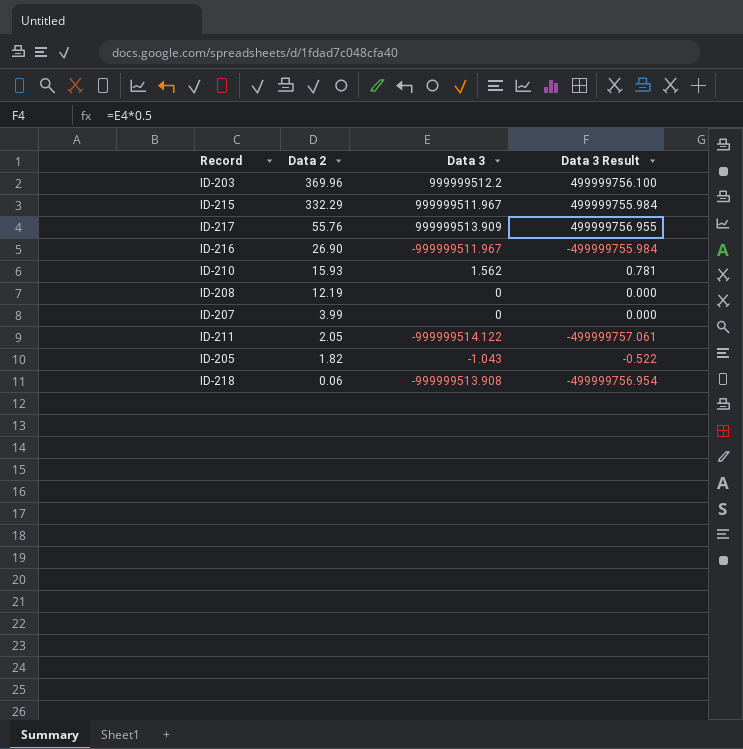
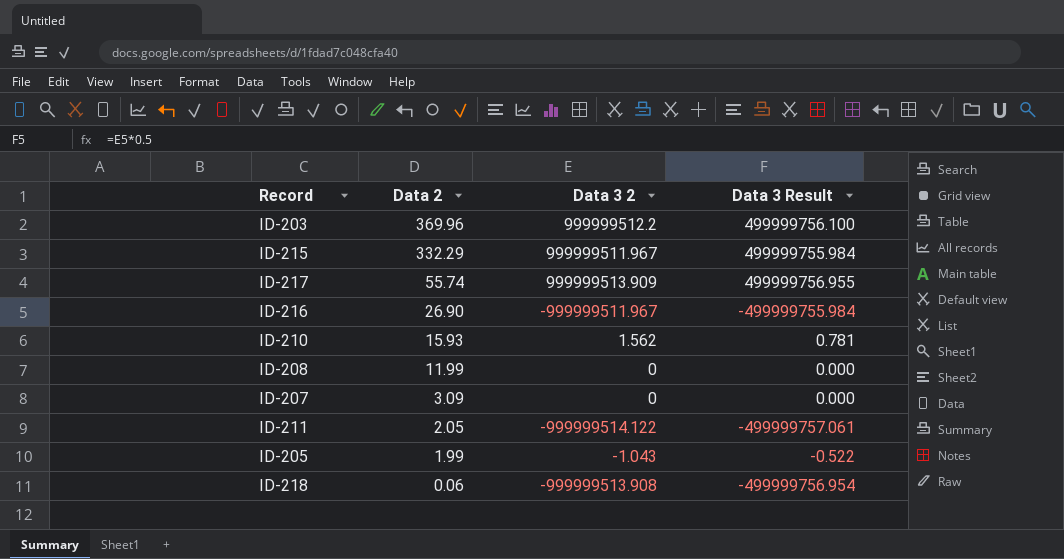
column name: Data 3 -> Data 3 2
ID-217 | Data 2: 55.76 -> 55.74
ID-208 | Data 2: 12.19 -> 11.99
ID-207 | Data 2: 3.99 -> 3.09
ID-205 | Data 2: 1.82 -> 1.99

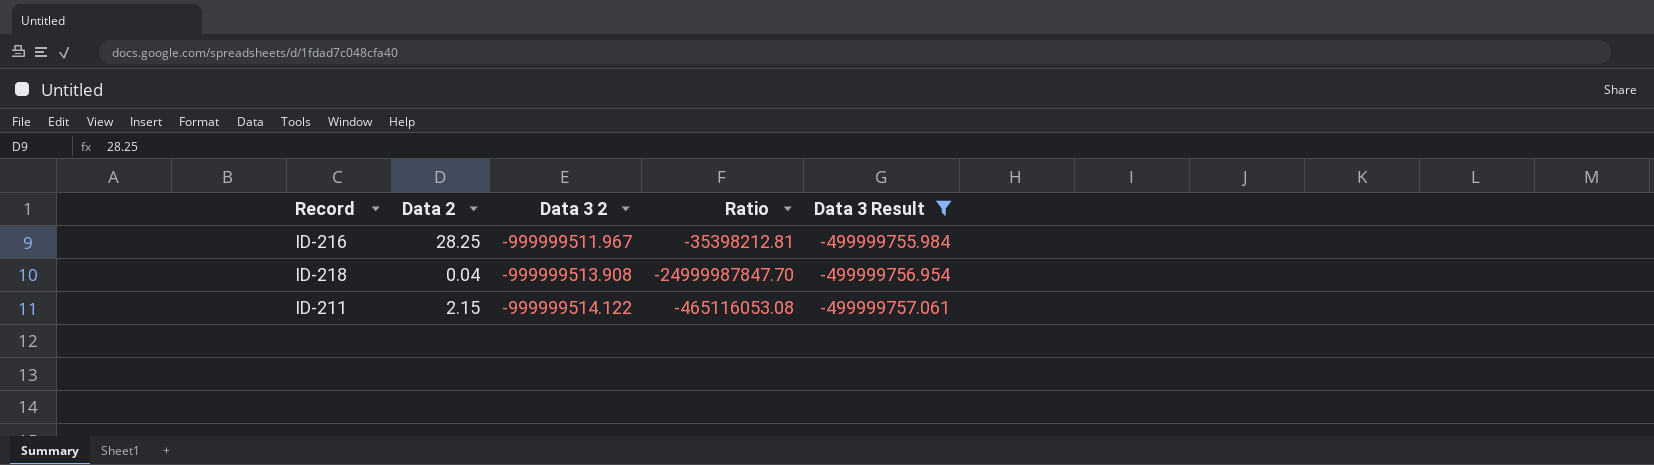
filter: none -> Data 3 Result <= -499999755.984
row order: Data 2 descending -> Data 3 2 descending
column Ratio | formula: none -> [Data 3 2] / [Data 2]
ID-216 | Data 2: 26.90 -> 28.25
ID-218 | Data 2: 0.06 -> 0.04
ID-211 | Data 2: 2.05 -> 2.15

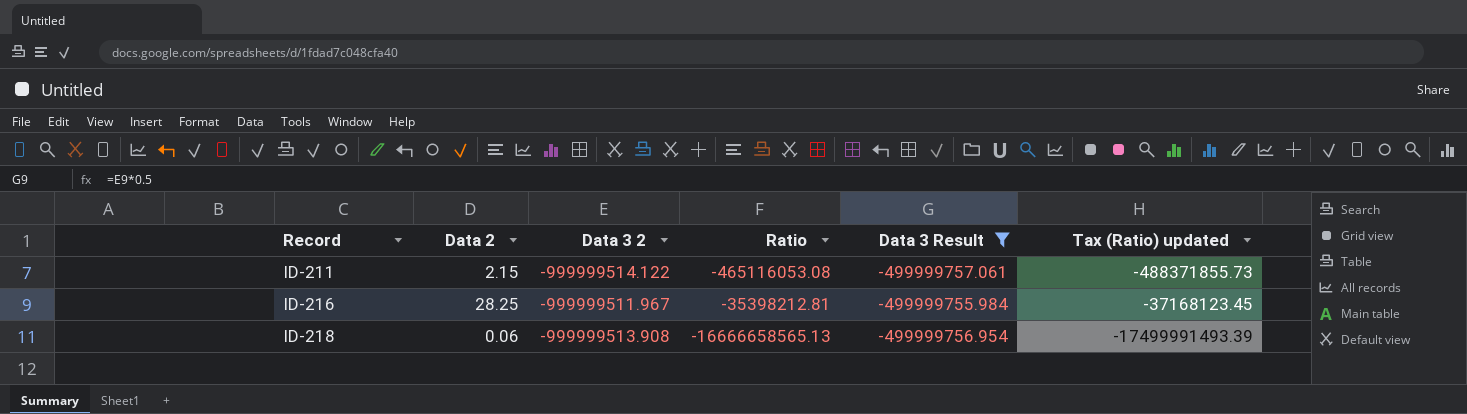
row order: Data 3 2 descending -> Record ascending
column Tax (Ratio) updated | formula: none -> [Ratio] * 1.05
ID-218 | Data 2: 0.04 -> 0.06
ID-218 | Ratio: -24999987847.70 -> -16666658565.13

